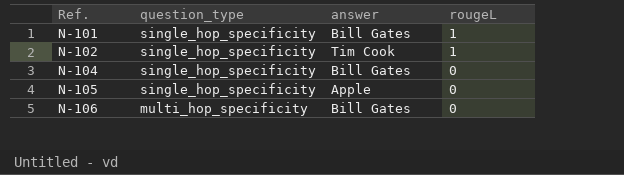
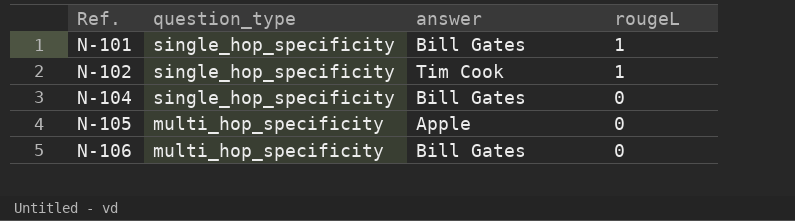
N-105 | question_type: single_hop_specificity -> multi_hop_specificity

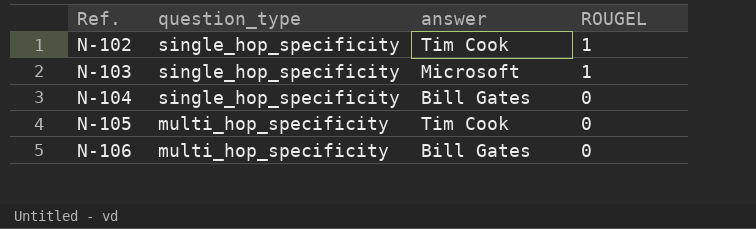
column name: rougeL -> ROUGEL
row N-101: single_hop_specificity | Bill Gates | 1 -> none
row N-103: none -> single_hop_specificity | Microsoft | 1
N-105 | answer: Apple -> Tim Cook

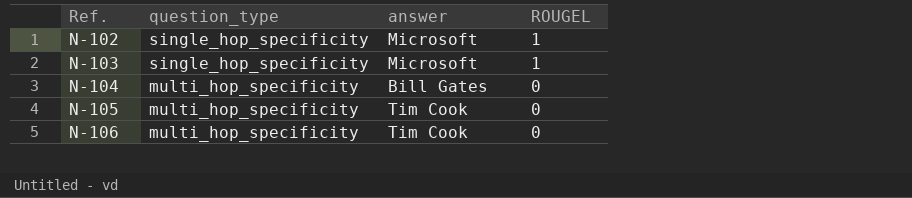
N-102 | answer: Tim Cook -> Microsoft
N-104 | question_type: single_hop_specificity -> multi_hop_specificity
N-106 | answer: Bill Gates -> Tim Cook

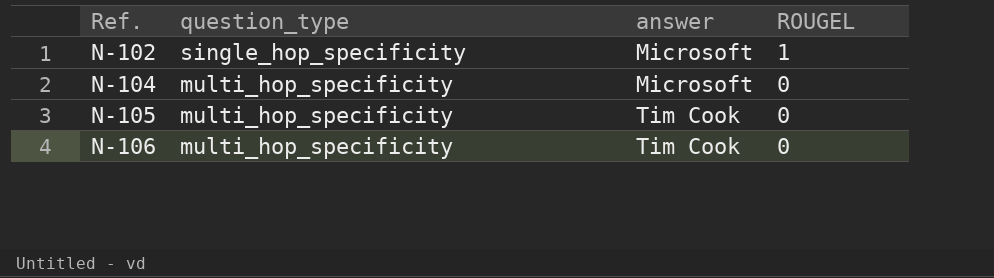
row N-103: single_hop_specificity | Microsoft | 1 -> none
N-104 | answer: Bill Gates -> Microsoft

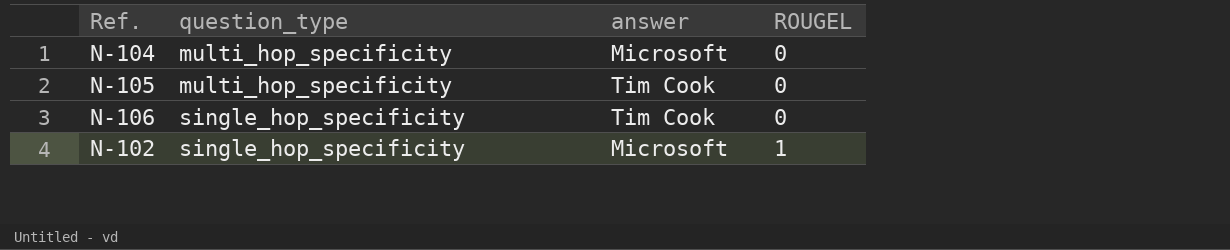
row order: Ref. ascending -> question_type ascending
N-106 | question_type: multi_hop_specificity -> single_hop_specificity

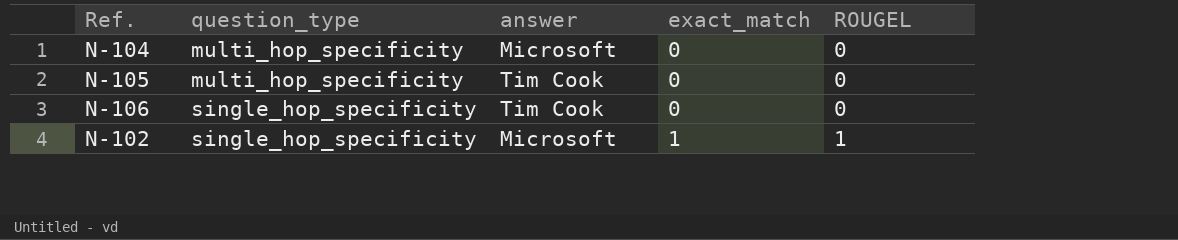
column exact_match | position: none -> 4

